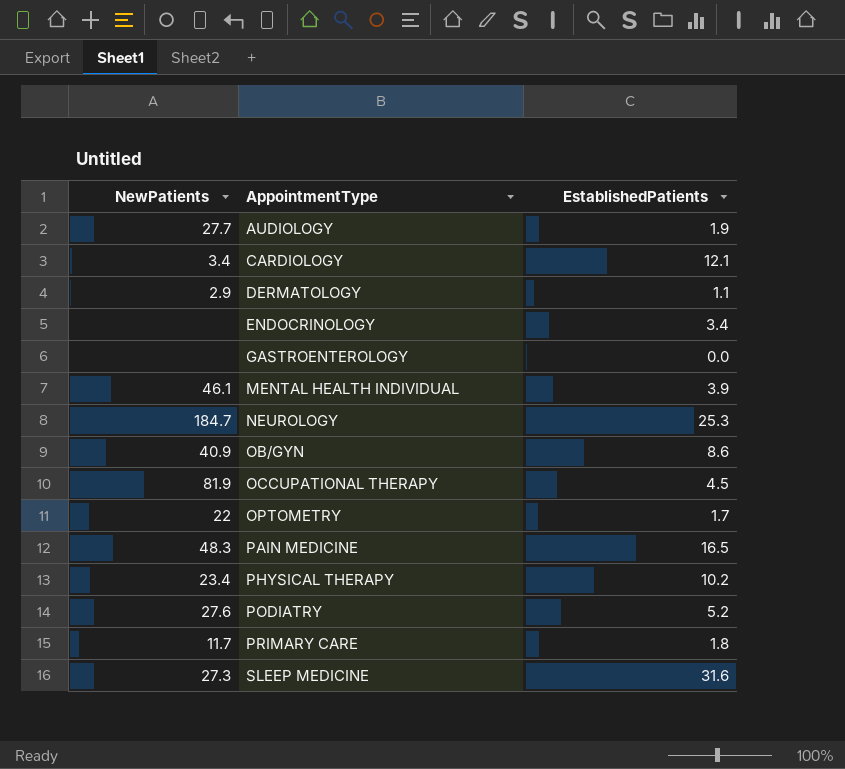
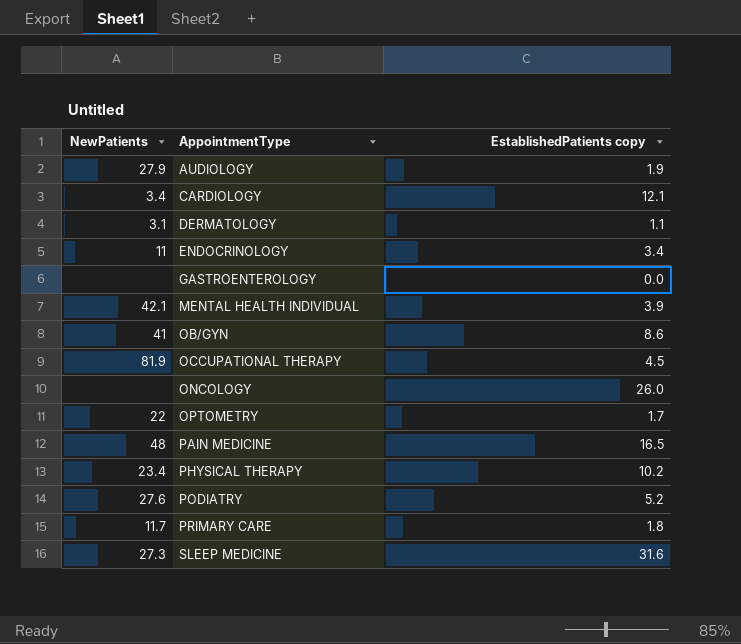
column name: EstablishedPatients -> EstablishedPatients copy
row NEUROLOGY: 184.7 | 25.3 -> none
AUDIOLOGY | NewPatients: 27.7 -> 27.9
DERMATOLOGY | NewPatients: 2.9 -> 3.1
ENDOCRINOLOGY | NewPatients: none -> 11
MENTAL HEALTH INDIVIDUAL | NewPatients: 46.1 -> 42.1
OB/GYN | NewPatients: 40.9 -> 41
row ONCOLOGY: none -> none | 26.0
PAIN MEDICINE | NewPatients: 48.3 -> 48

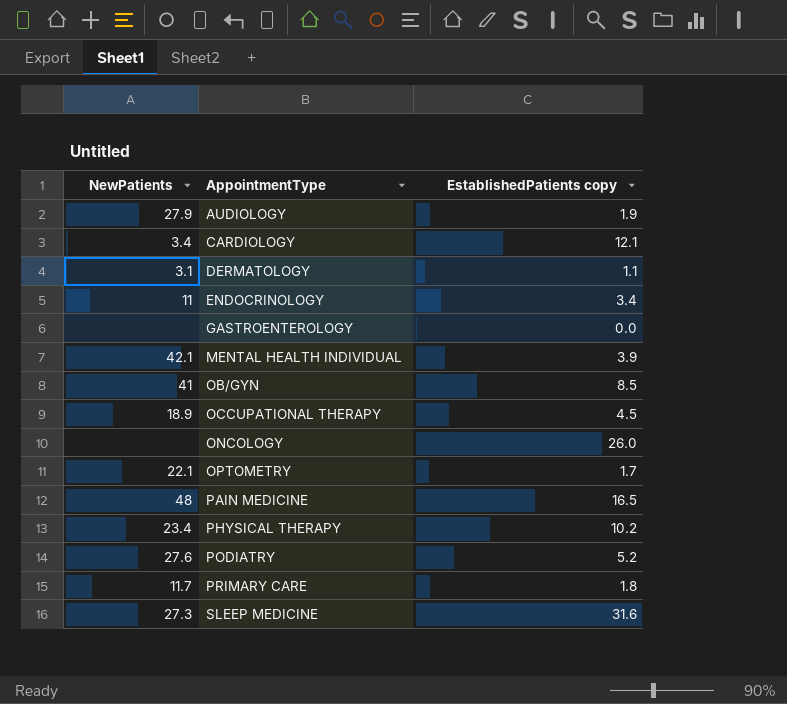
OB/GYN | EstablishedPatients copy: 8.6 -> 8.5
OCCUPATIONAL THERAPY | NewPatients: 81.9 -> 18.9
OPTOMETRY | NewPatients: 22 -> 22.1

